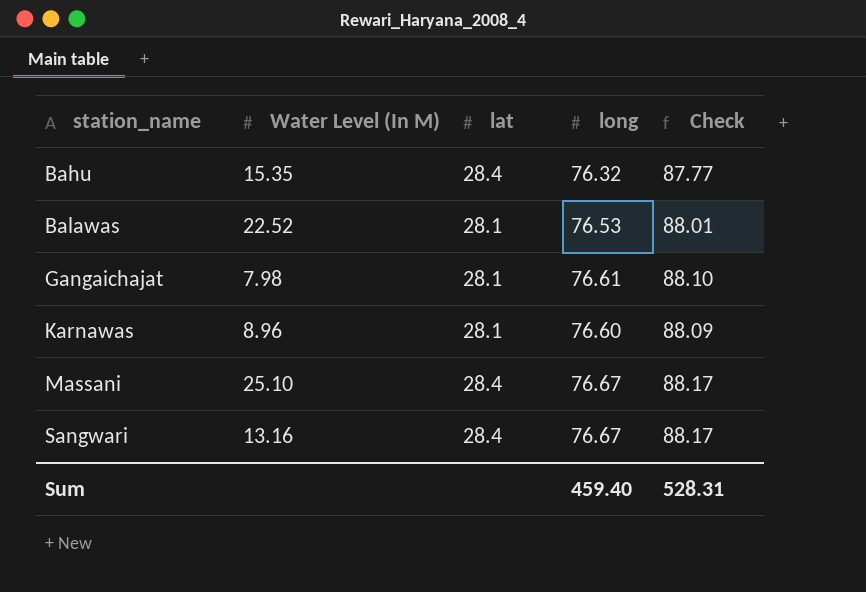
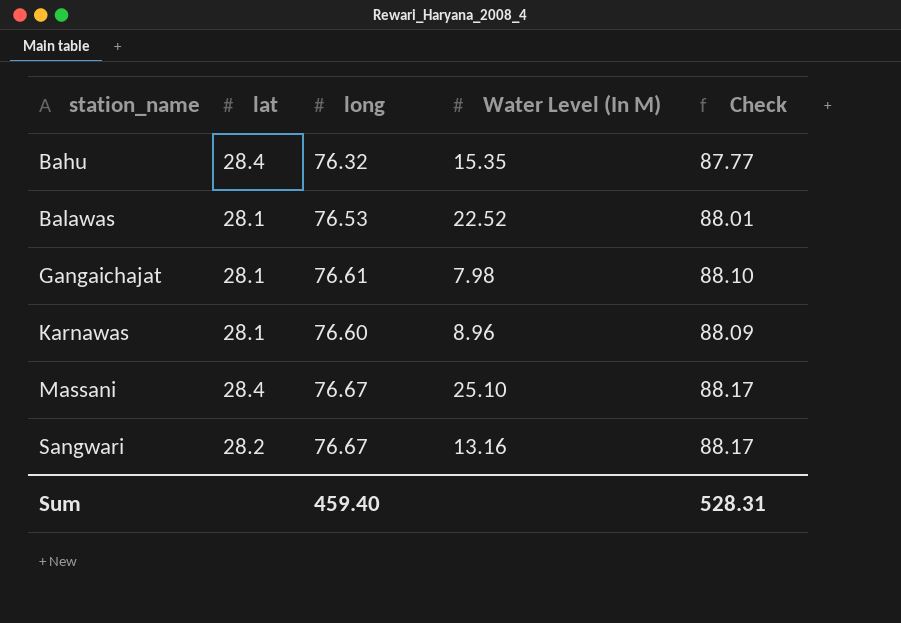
column Water Level (In M) | position: 2 -> 4
Sangwari | lat: 28.4 -> 28.2

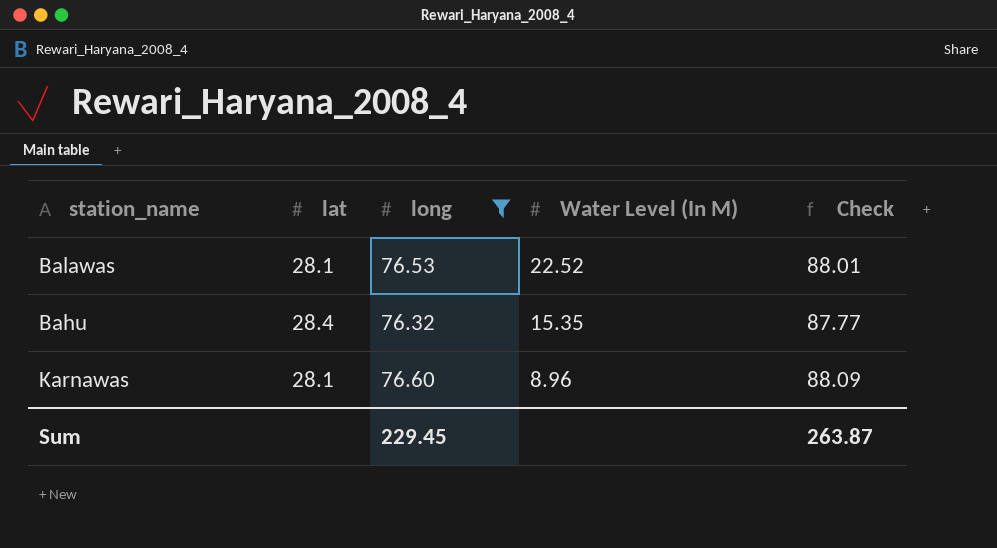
filter: none -> long <= 76.60
row order: station_name ascending -> Water Level (In M) descending
Sum | long: 459.40 -> 229.45
Sum | Check: 528.31 -> 263.87

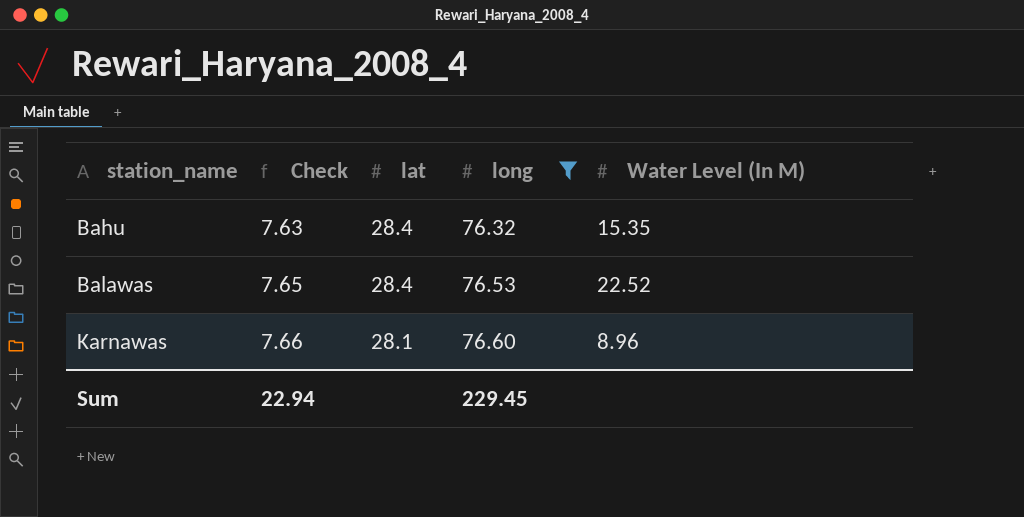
row order: Water Level (In M) descending -> station_name ascending
column Check | formula: [long] * 1.15 -> [long] * 0.1
column Check | position: 5 -> 2
Balawas | lat: 28.1 -> 28.4
Sum | Check: 263.87 -> 22.94

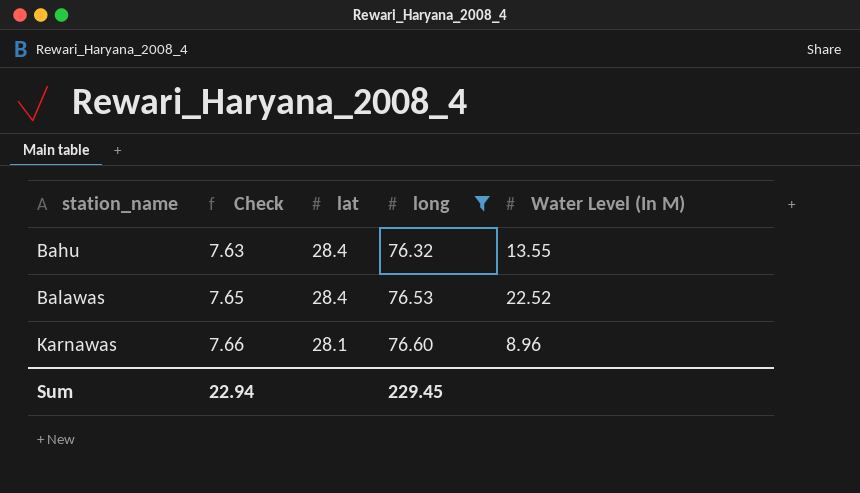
Bahu | Water Level (In M): 15.35 -> 13.55

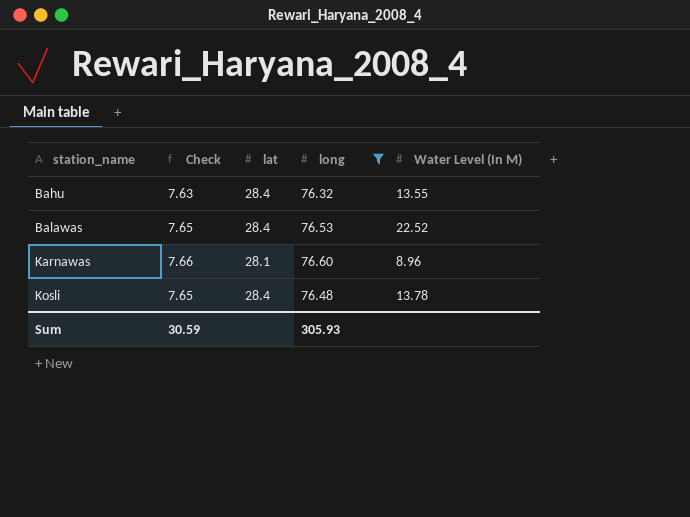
row Kosli: none -> 7.65 | 28.4 | 76.48 | 13.78
Sum | Check: 22.94 -> 30.59
Sum | long: 229.45 -> 305.93

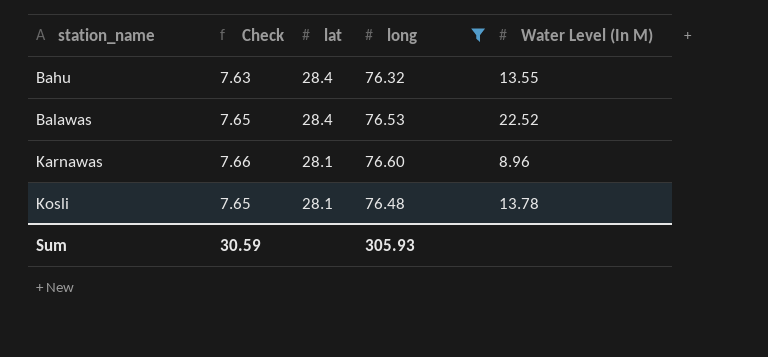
Kosli | lat: 28.4 -> 28.1

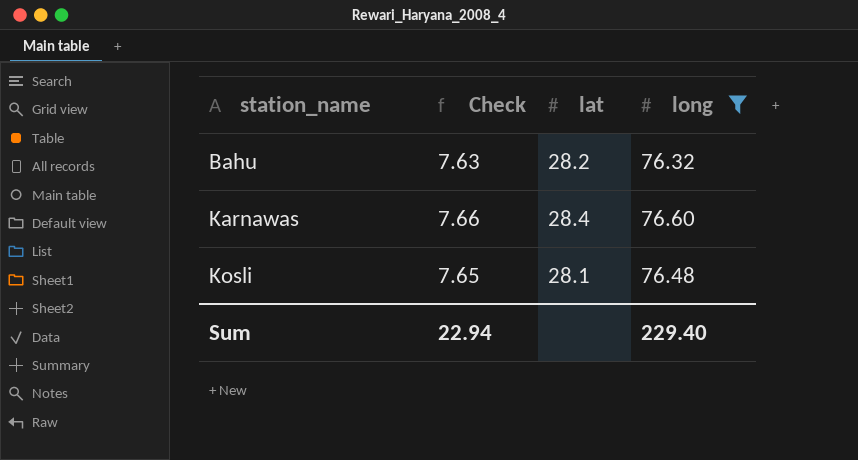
column Water Level (In M) | position: 5 -> none
row Balawas: 7.65 | 28.4 | 76.53 | 22.52 -> none
Bahu | lat: 28.4 -> 28.2
Karnawas | lat: 28.1 -> 28.4
Sum | Check: 30.59 -> 22.94
Sum | long: 305.93 -> 229.40

